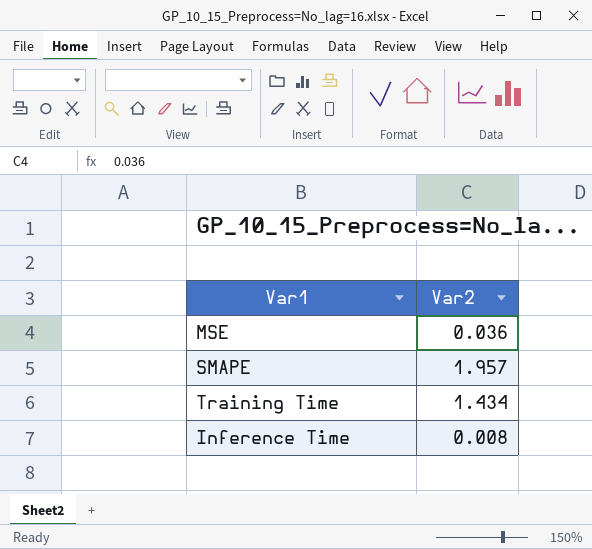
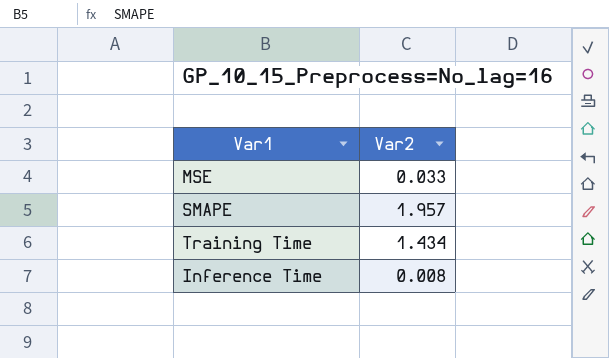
MSE | Var2: 0.036 -> 0.033

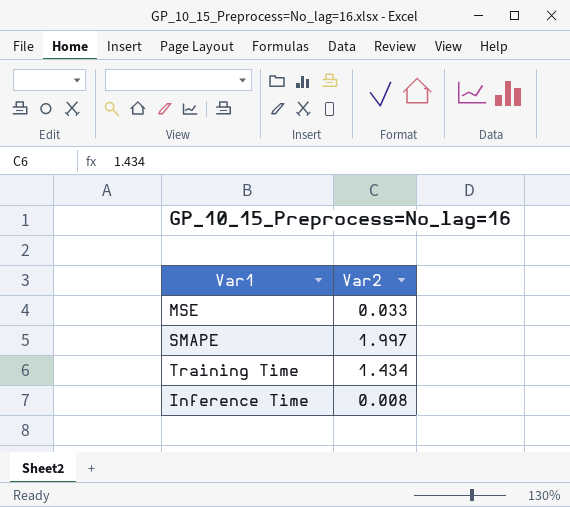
SMAPE | Var2: 1.957 -> 1.997

